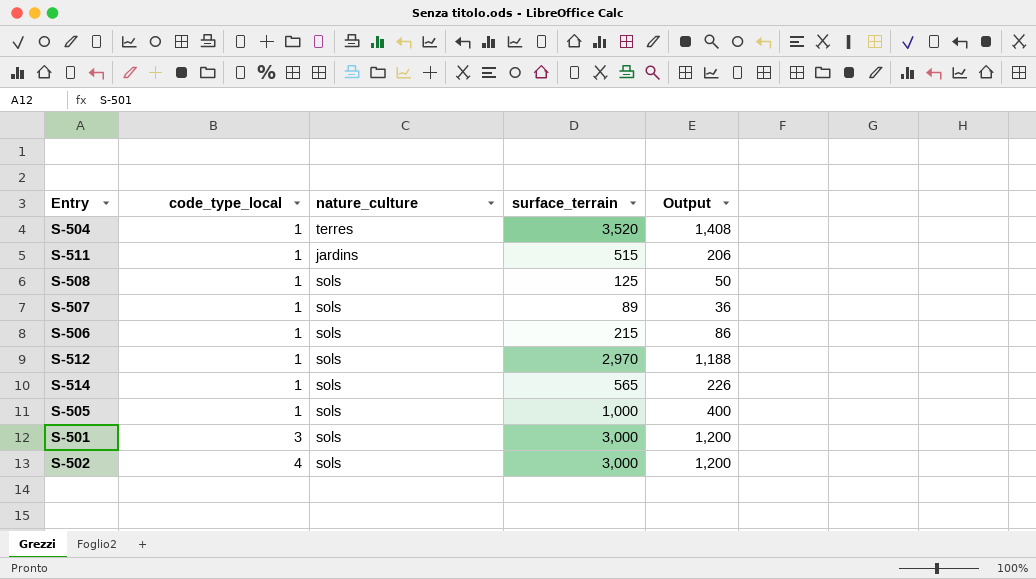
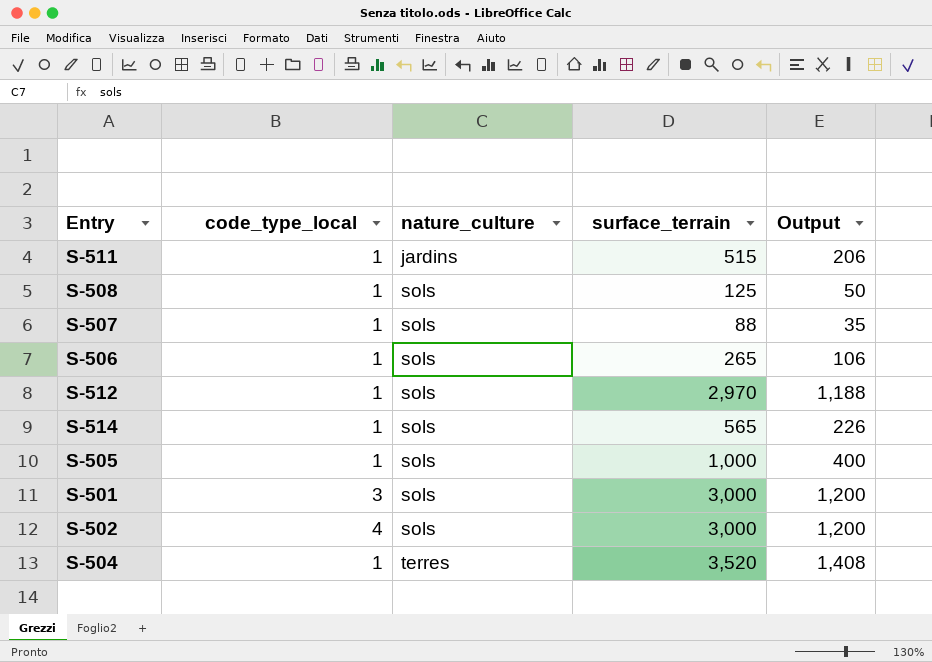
row order: code_type_local ascending -> nature_culture ascending
S-507 | surface_terrain: 89 -> 88
S-507 | Output: 36 -> 35
S-506 | surface_terrain: 215 -> 265
S-506 | Output: 86 -> 106

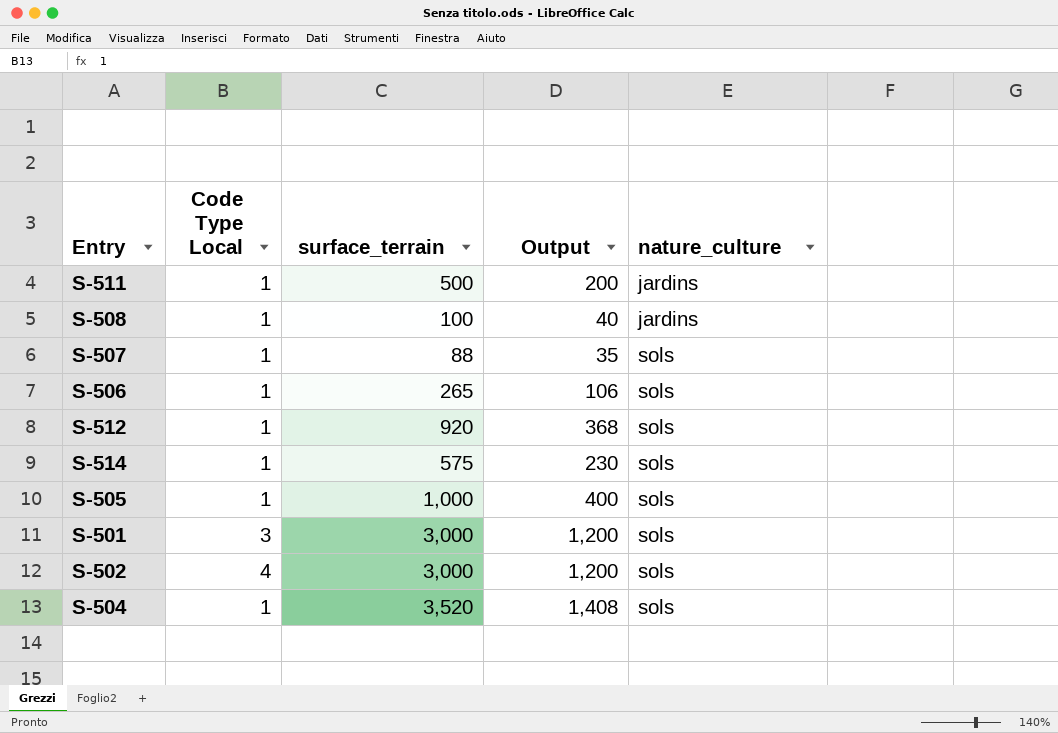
column name: code_type_local -> Code Type Local
column nature_culture | position: 3 -> 5
S-511 | surface_terrain: 515 -> 500
S-511 | Output: 206 -> 200
S-508 | surface_terrain: 125 -> 100
S-508 | Output: 50 -> 40
S-508 | nature_culture: sols -> jardins
S-512 | surface_terrain: 2,970 -> 920
S-512 | Output: 1,188 -> 368
S-514 | surface_terrain: 565 -> 575
S-514 | Output: 226 -> 230
S-504 | nature_culture: terres -> sols

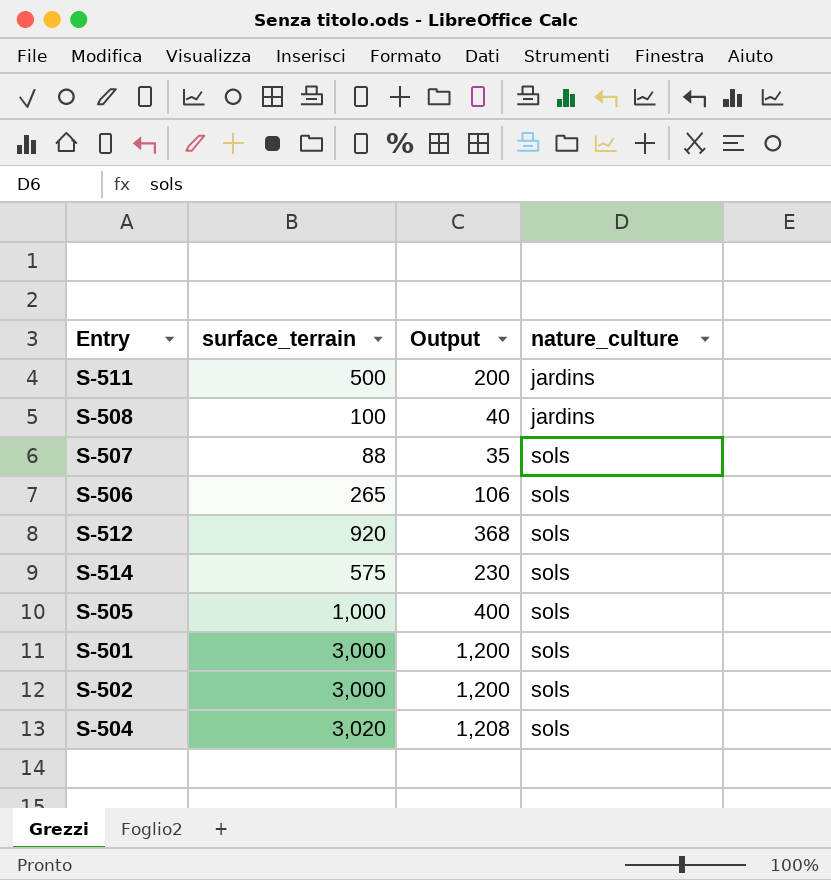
column Code Type Local | position: 2 -> none
S-504 | surface_terrain: 3,520 -> 3,020
S-504 | Output: 1,408 -> 1,208

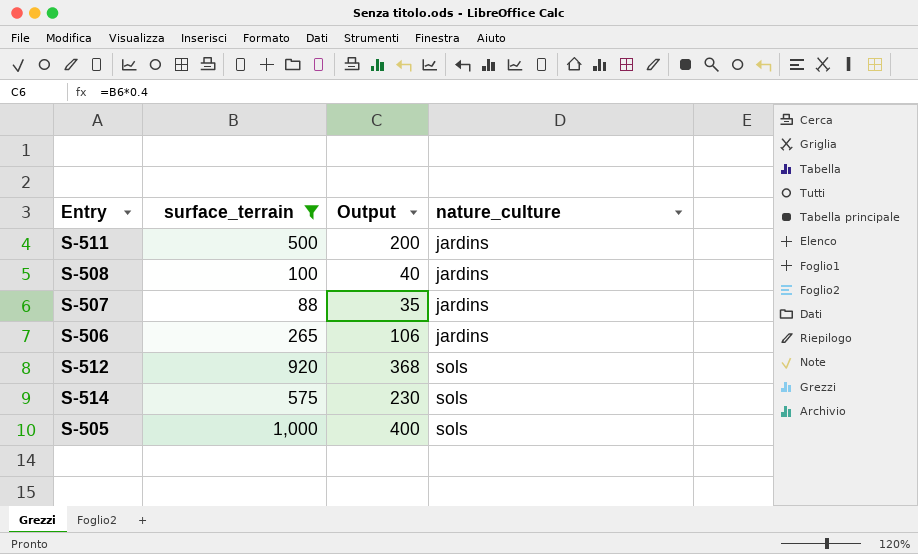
filter: none -> surface_terrain <= 1,000
S-507 | nature_culture: sols -> jardins
S-506 | nature_culture: sols -> jardins

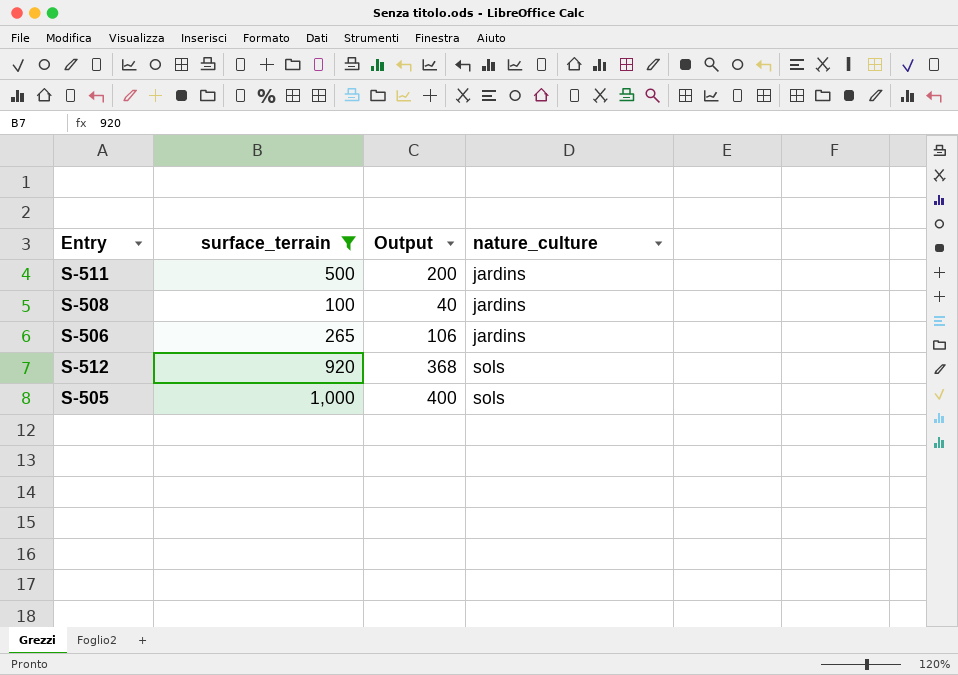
row S-507: 88 | 35 | jardins -> none
row S-514: 575 | 230 | sols -> none

